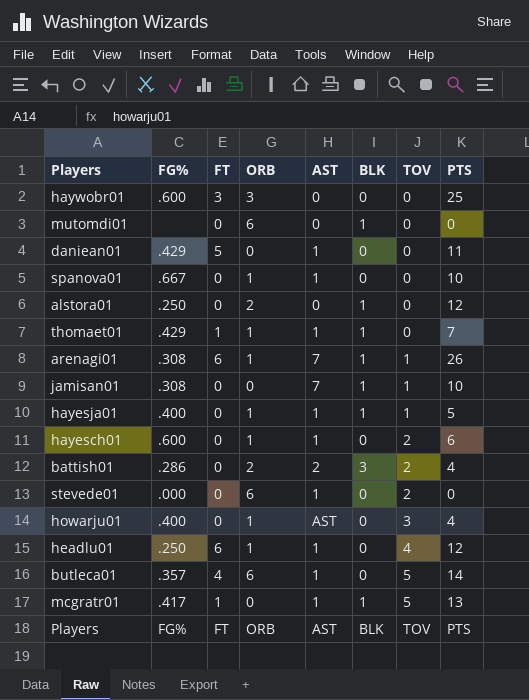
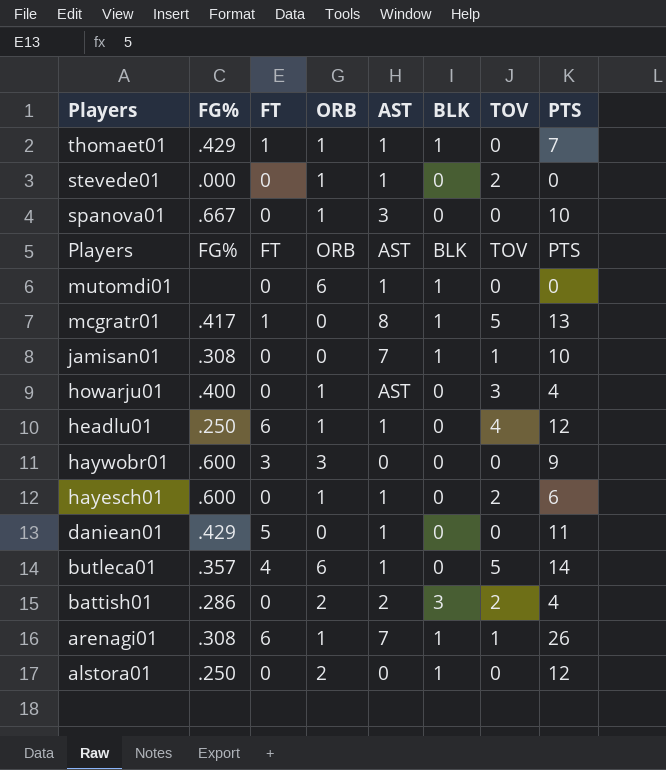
row order: TOV ascending -> Players descending
row hayesja01: .400 | 0 | 1 | 1 | 1 | 1 | 5 -> none
stevede01 | ORB: 6 -> 1
spanova01 | AST: 1 -> 3
mutomdi01 | AST: 0 -> 1
mcgratr01 | AST: 1 -> 8
haywobr01 | PTS: 25 -> 9

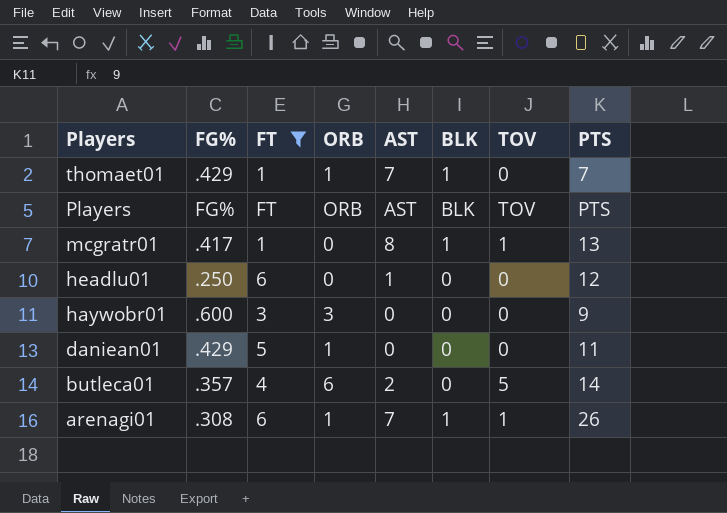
filter: none -> FT != 0
thomaet01 | AST: 1 -> 7
mcgratr01 | TOV: 5 -> 1
headlu01 | ORB: 1 -> 0
headlu01 | TOV: 4 -> 0
daniean01 | ORB: 0 -> 1
daniean01 | AST: 1 -> 0
butleca01 | AST: 1 -> 2

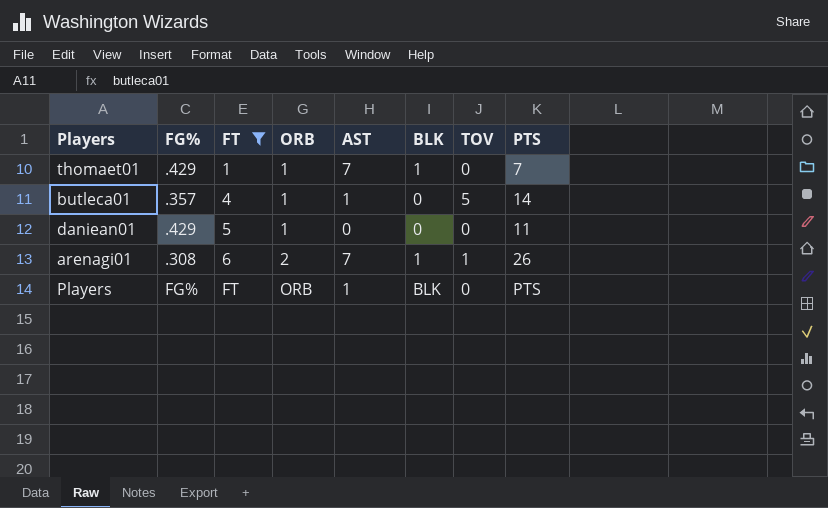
row order: Players descending -> FT ascending
row mcgratr01: .417 | 1 | 0 | 8 | 1 | 1 | 13 -> none
row headlu01: .250 | 6 | 0 | 1 | 0 | 0 | 12 -> none
row haywobr01: .600 | 3 | 3 | 0 | 0 | 0 | 9 -> none
butleca01 | ORB: 6 -> 1
butleca01 | AST: 2 -> 1
arenagi01 | ORB: 1 -> 2
Players | AST: AST -> 1
Players | TOV: TOV -> 0

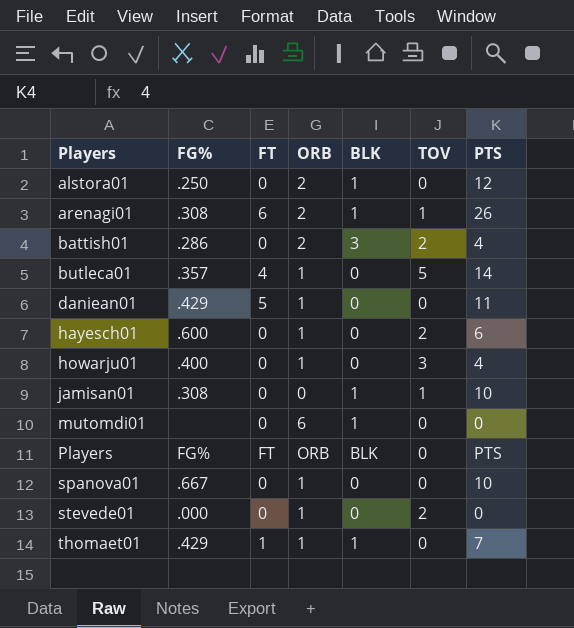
filter: FT != 0 -> none
row order: FT ascending -> Players ascending
column AST | position: 5 -> none

